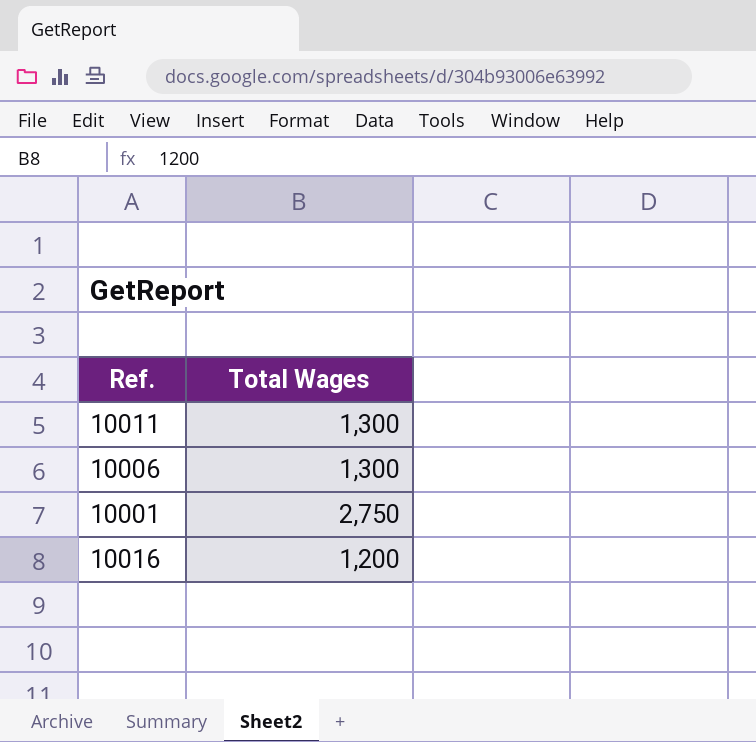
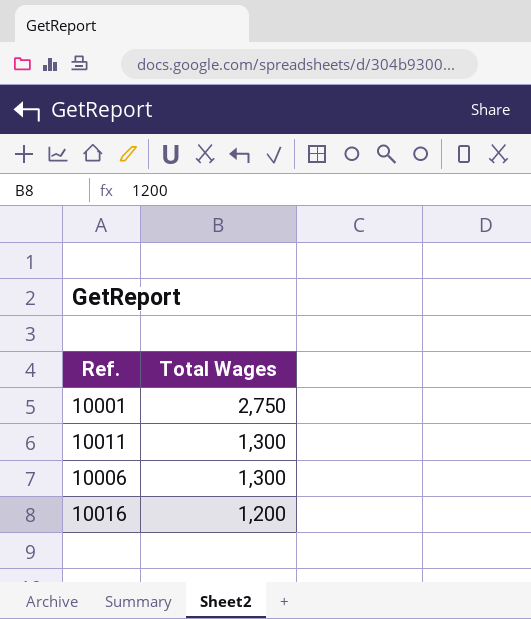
row order: none -> Total Wages descending

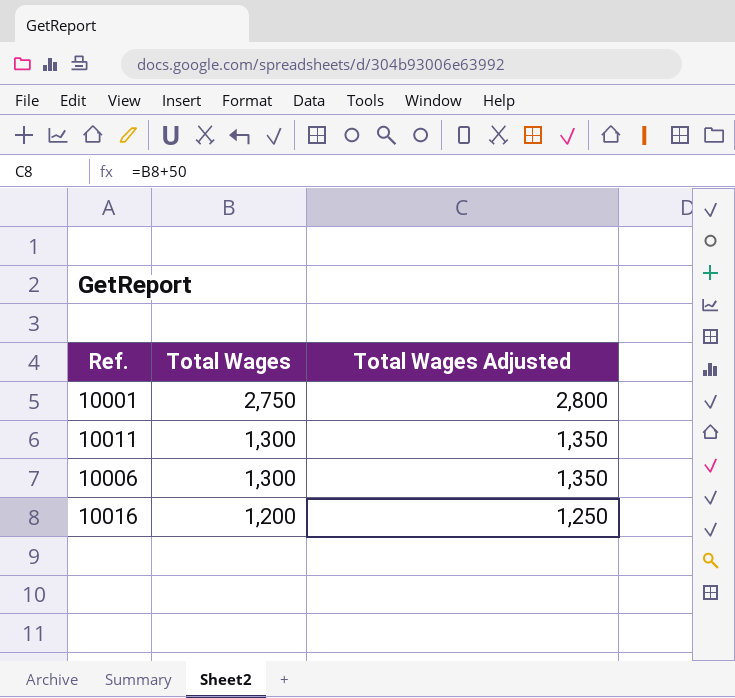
column Total Wages Adjusted | formula: none -> [Total Wages] + 50

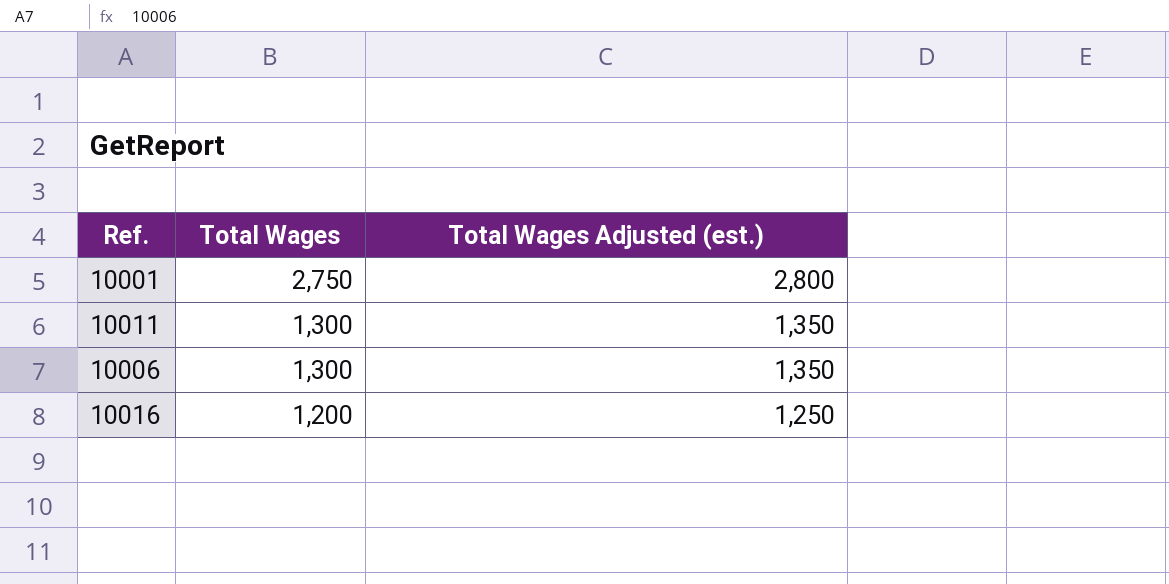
column name: Total Wages Adjusted -> Total Wages Adjusted (est.)

